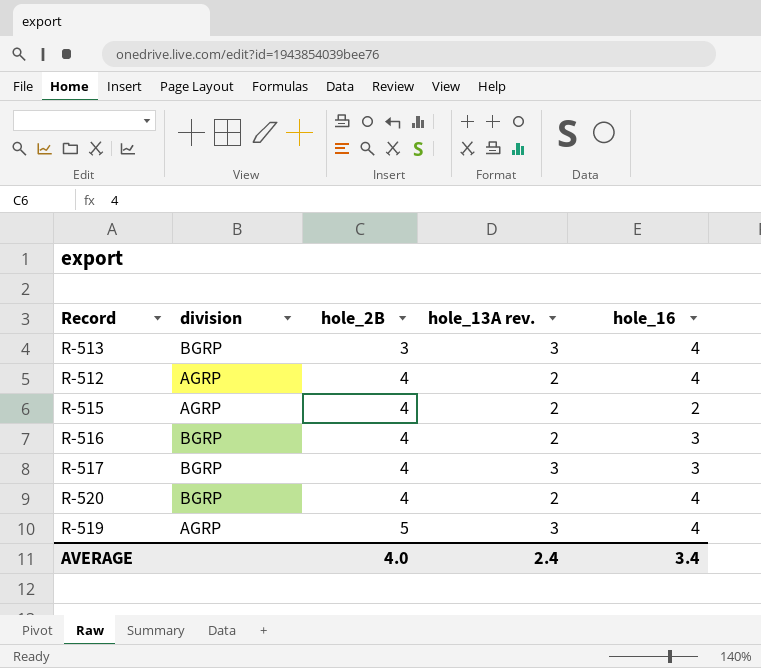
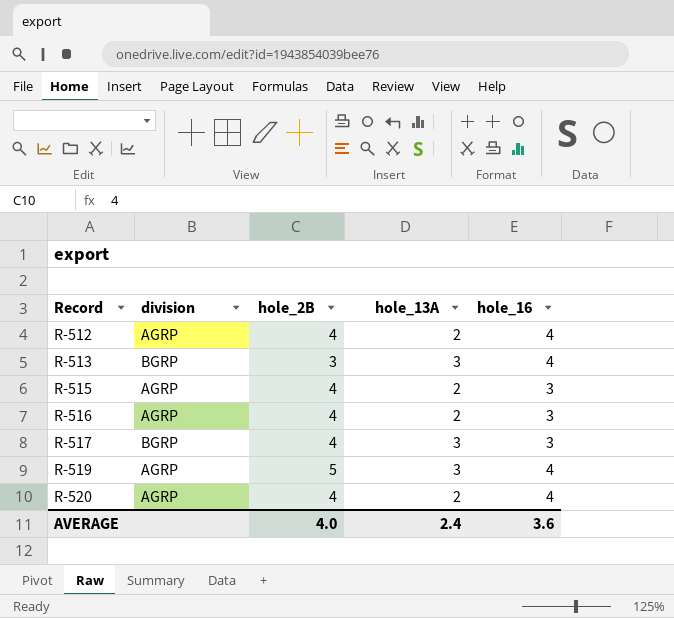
row order: hole_2B ascending -> Record ascending
column name: hole_13A rev. -> hole_13A
R-515 | hole_16: 2 -> 3
R-516 | division: BGRP -> AGRP
R-520 | division: BGRP -> AGRP
AVERAGE | hole_16: 3.4 -> 3.6

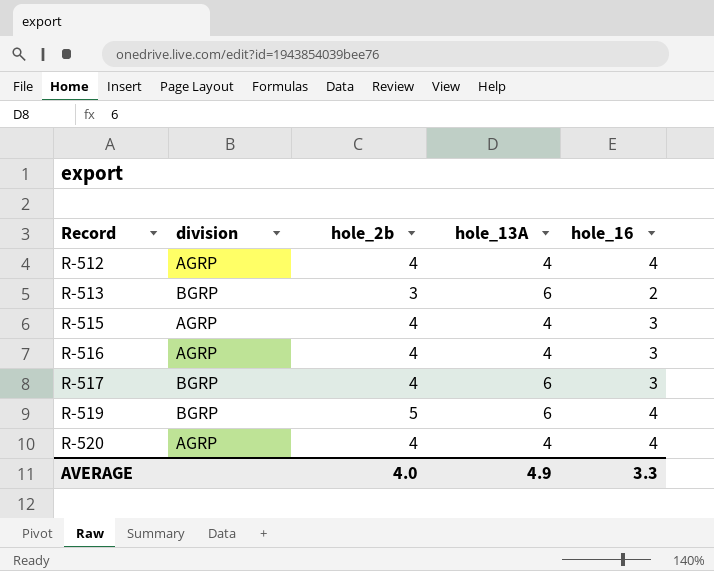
column name: hole_2B -> hole_2b
R-512 | hole_13A: 2 -> 4
R-513 | hole_13A: 3 -> 6
R-513 | hole_16: 4 -> 2
R-515 | hole_13A: 2 -> 4
R-516 | hole_13A: 2 -> 4
R-517 | hole_13A: 3 -> 6
R-519 | division: AGRP -> BGRP
R-519 | hole_13A: 3 -> 6
R-520 | hole_13A: 2 -> 4
AVERAGE | hole_13A: 2.4 -> 4.9
AVERAGE | hole_16: 3.6 -> 3.3

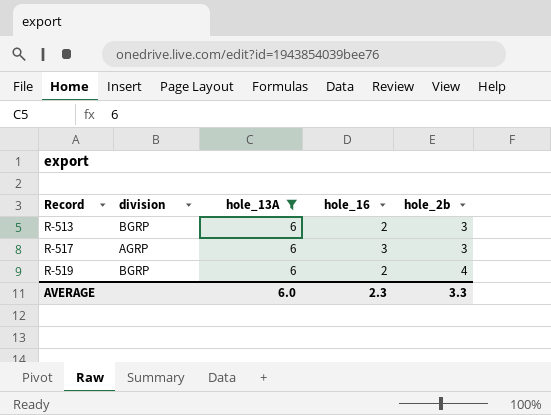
filter: none -> hole_13A = 6
column hole_2b | position: 3 -> 5
R-517 | division: BGRP -> AGRP
R-517 | hole_2b: 4 -> 3
R-519 | hole_16: 4 -> 2
R-519 | hole_2b: 5 -> 4
AVERAGE | hole_13A: 4.9 -> 6.0
AVERAGE | hole_16: 3.3 -> 2.3
AVERAGE | hole_2b: 4.0 -> 3.3

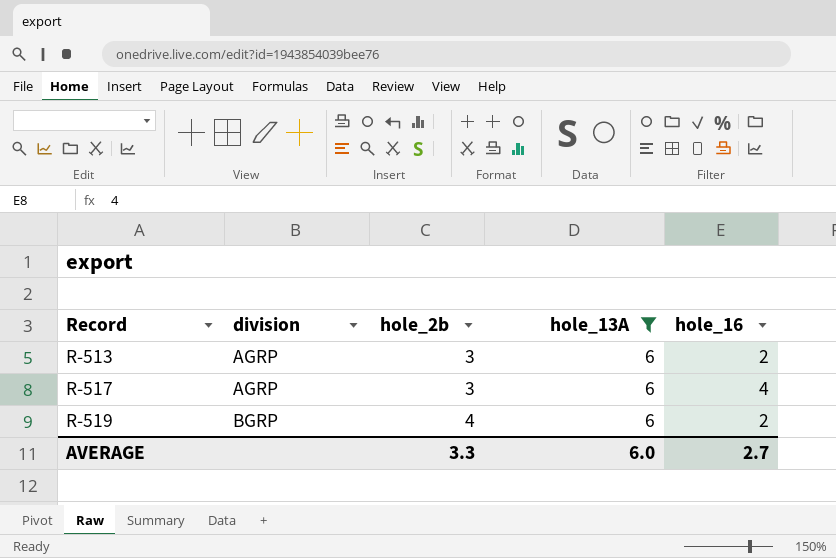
column hole_2b | position: 5 -> 3
R-513 | division: BGRP -> AGRP
R-517 | hole_16: 3 -> 4
AVERAGE | hole_16: 2.3 -> 2.7

